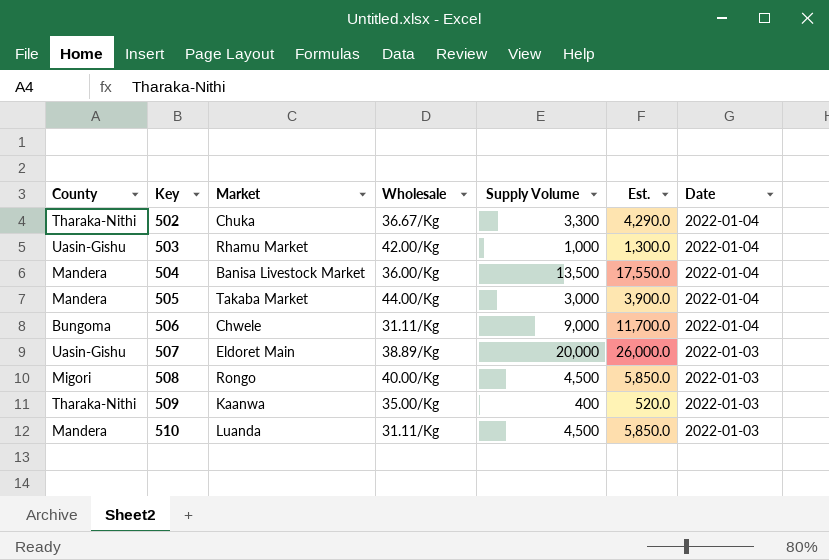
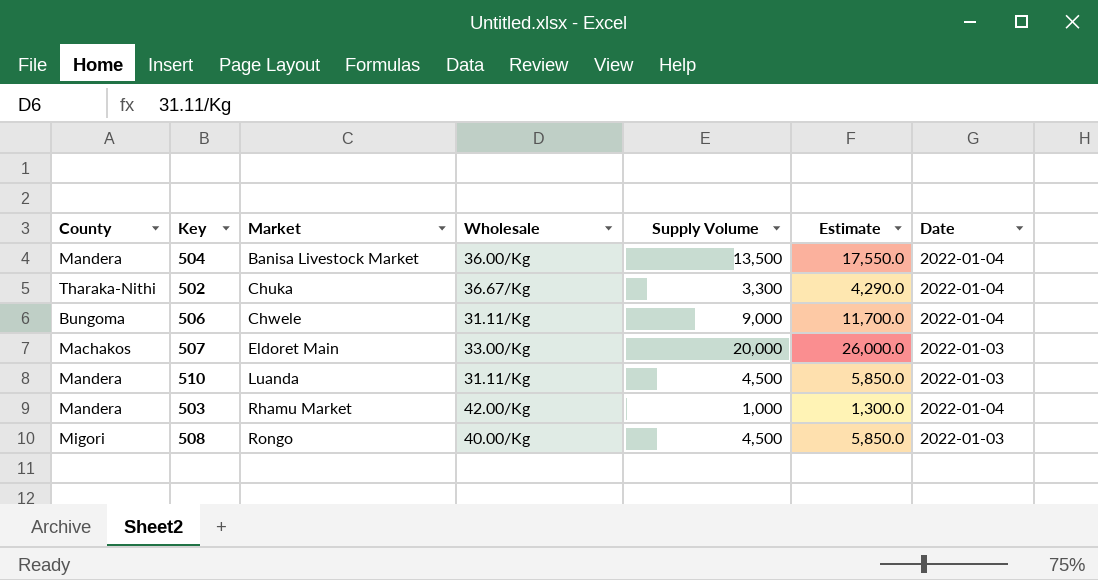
row order: Key ascending -> Market ascending
column name: Est. -> Estimate
row 505: Mandera | Takaba Market | 44.00/Kg | 3,000 | 3,900.0 | 2022-01-04 -> none
row 509: Tharaka-Nithi | Kaanwa | 35.00/Kg | 400 | 520.0 | 2022-01-03 -> none
507 | County: Uasin-Gishu -> Machakos
507 | Wholesale: 38.89/Kg -> 33.00/Kg
503 | County: Uasin-Gishu -> Mandera

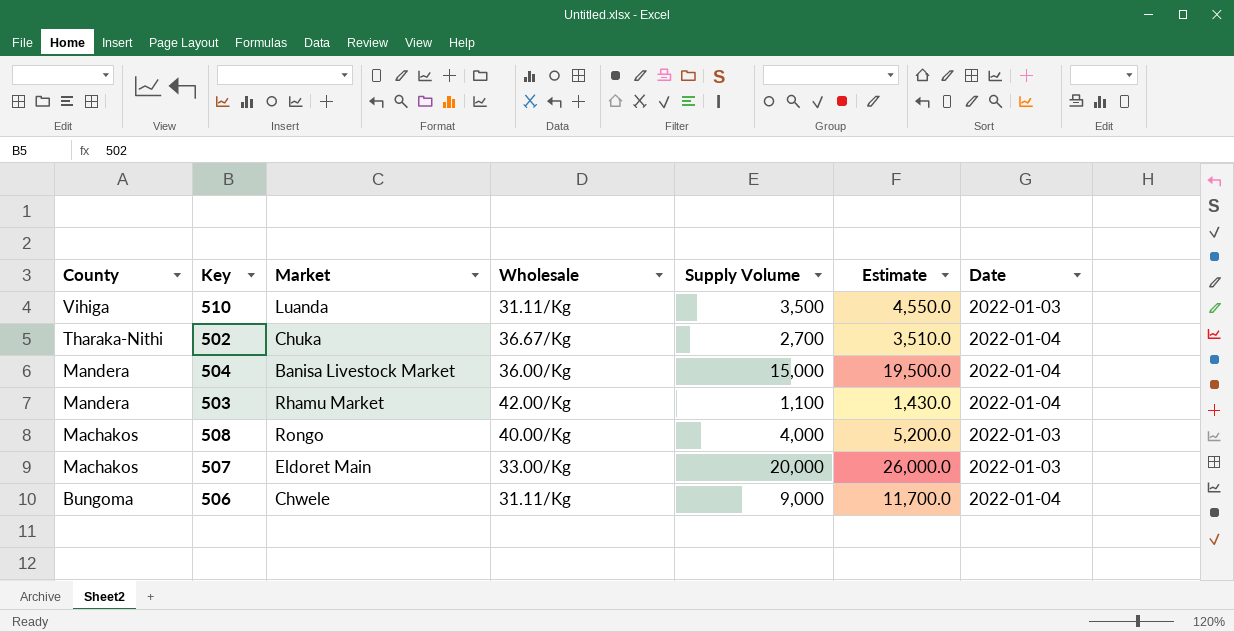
row order: Market ascending -> County descending
510 | County: Mandera -> Vihiga
510 | Supply Volume: 4,500 -> 3,500
510 | Estimate: 5,850.0 -> 4,550.0
502 | Supply Volume: 3,300 -> 2,700
502 | Estimate: 4,290.0 -> 3,510.0
504 | Supply Volume: 13,500 -> 15,000
504 | Estimate: 17,550.0 -> 19,500.0
503 | Supply Volume: 1,000 -> 1,100
503 | Estimate: 1,300.0 -> 1,430.0
508 | County: Migori -> Machakos
508 | Supply Volume: 4,500 -> 4,000
508 | Estimate: 5,850.0 -> 5,200.0

